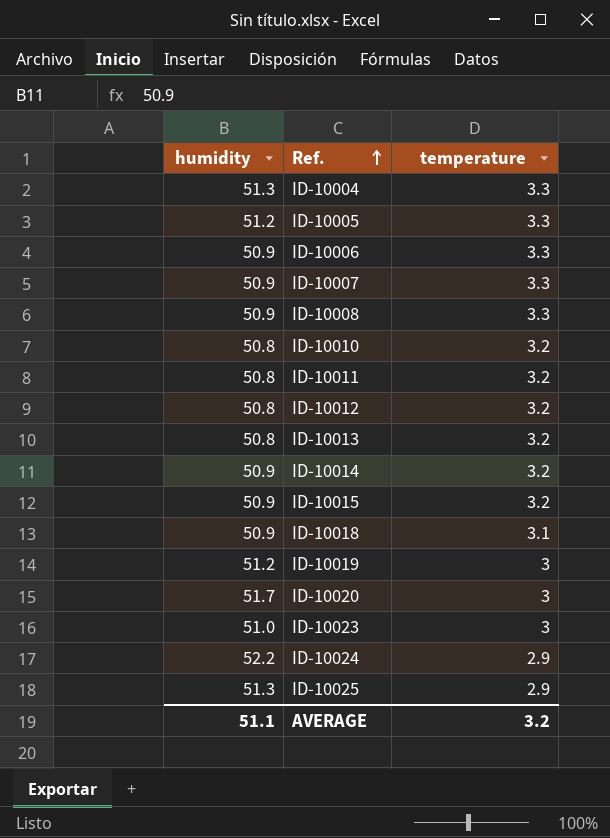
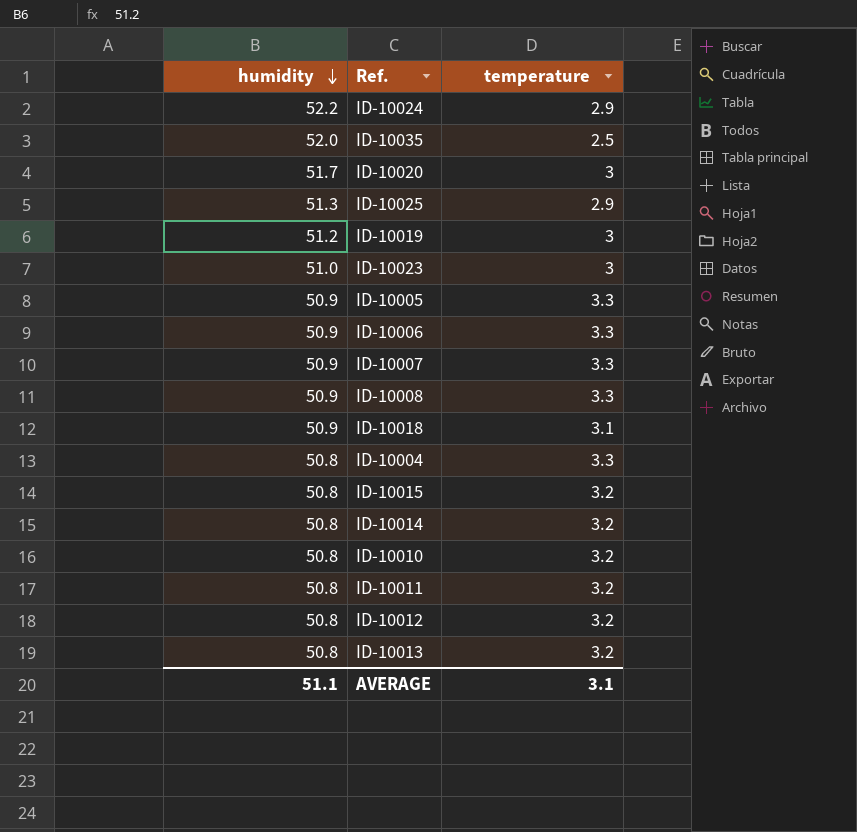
row order: Ref. ascending -> humidity descending
row ID-10035: none -> 52.0 | 2.5
ID-10005 | humidity: 51.2 -> 50.9
ID-10004 | humidity: 51.3 -> 50.8
ID-10015 | humidity: 50.9 -> 50.8
ID-10014 | humidity: 50.9 -> 50.8
AVERAGE | temperature: 3.2 -> 3.1

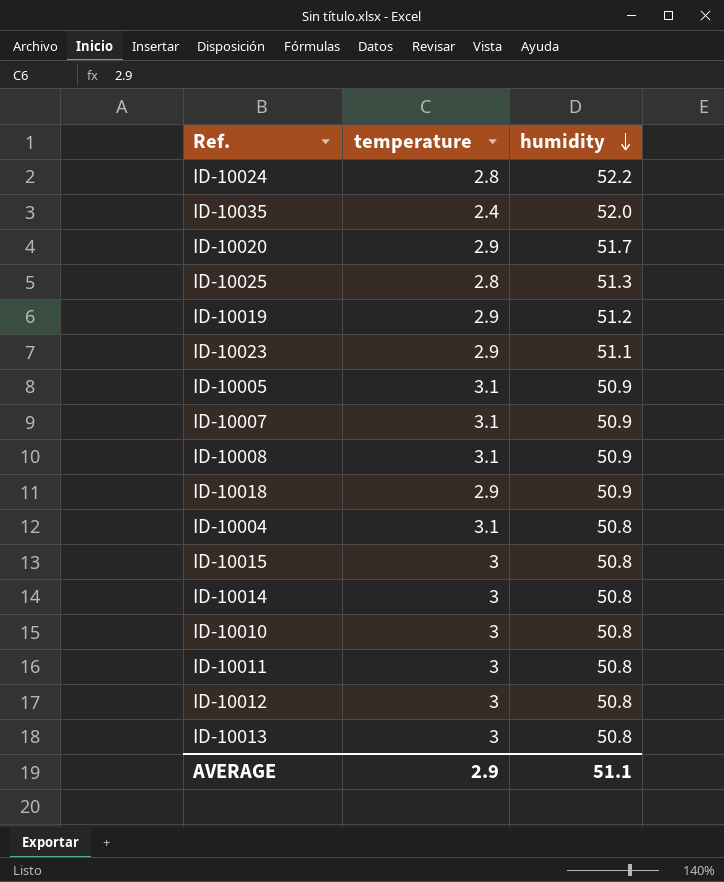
column humidity | position: 1 -> 3
row ID-10006: 50.9 | 3.3 -> none
ID-10024 | temperature: 2.9 -> 2.8
ID-10035 | temperature: 2.5 -> 2.4
ID-10020 | temperature: 3 -> 2.9
ID-10025 | temperature: 2.9 -> 2.8
ID-10019 | temperature: 3 -> 2.9
ID-10023 | temperature: 3 -> 2.9
ID-10023 | humidity: 51.0 -> 51.1
ID-10005 | temperature: 3.3 -> 3.1
ID-10007 | temperature: 3.3 -> 3.1
ID-10008 | temperature: 3.3 -> 3.1
ID-10018 | temperature: 3.1 -> 2.9
ID-10004 | temperature: 3.3 -> 3.1
ID-10015 | temperature: 3.2 -> 3
ID-10014 | temperature: 3.2 -> 3
ID-10010 | temperature: 3.2 -> 3
ID-10011 | temperature: 3.2 -> 3
ID-10012 | temperature: 3.2 -> 3
ID-10013 | temperature: 3.2 -> 3
AVERAGE | temperature: 3.1 -> 2.9

